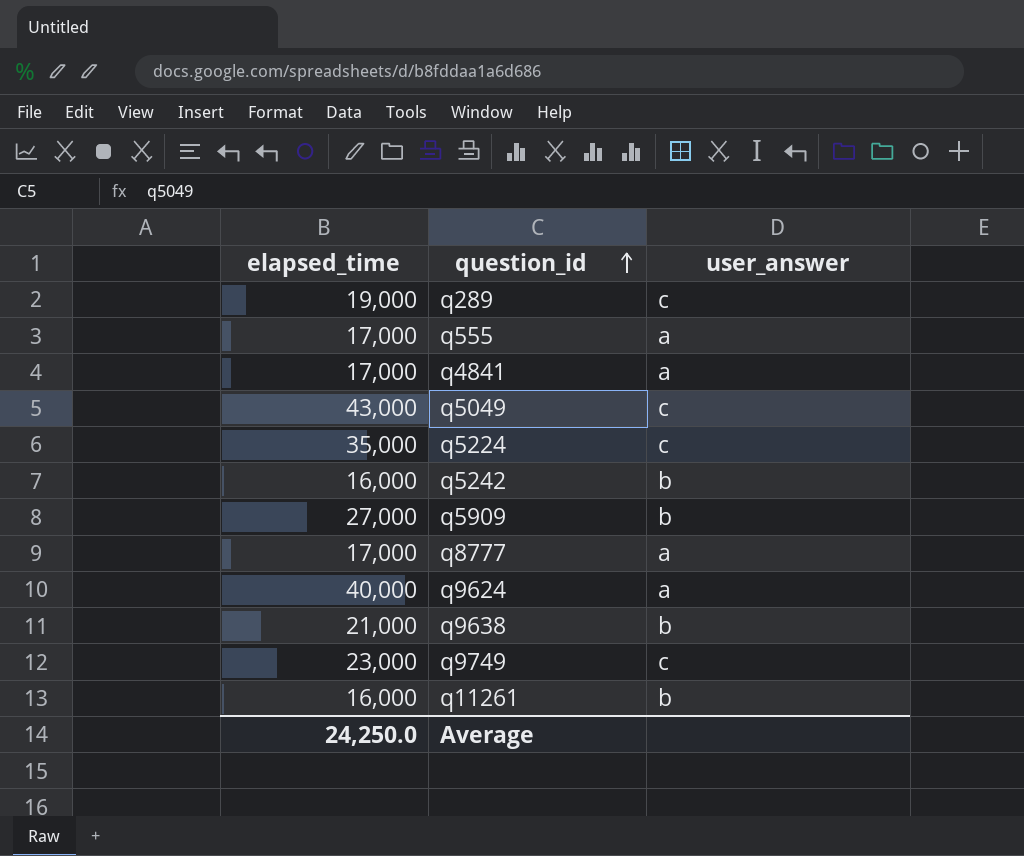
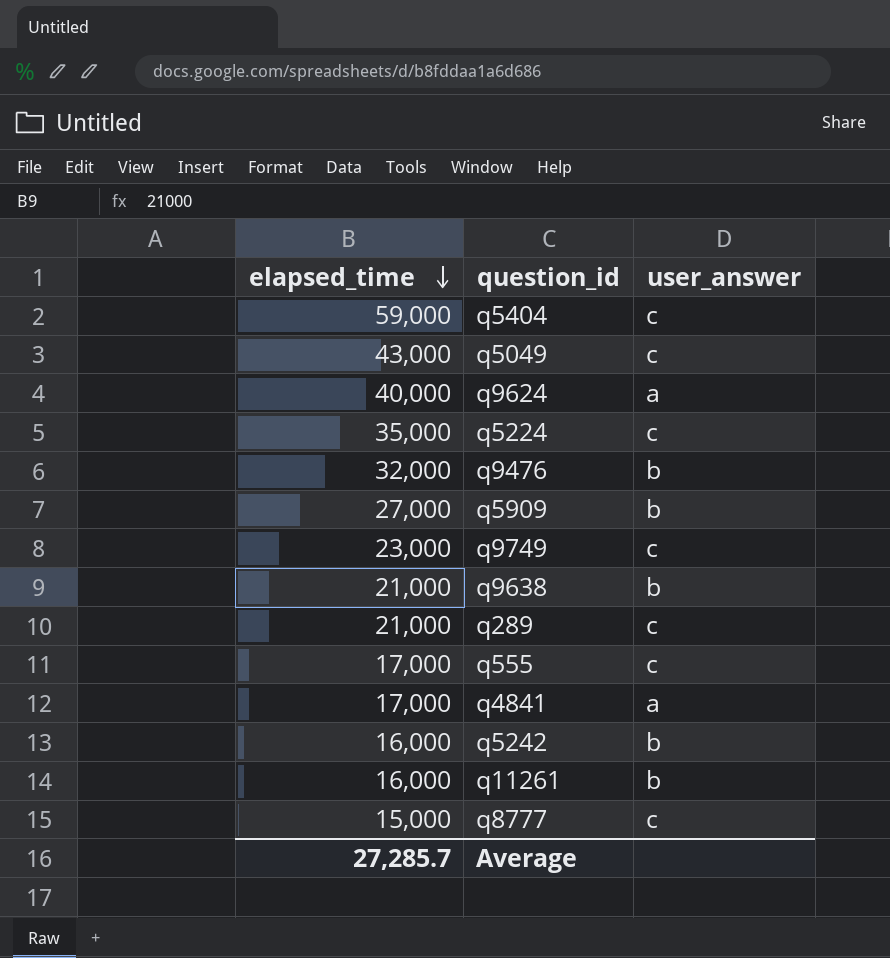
row order: question_id ascending -> elapsed_time descending
row q5404: none -> 59,000 | c
row q9476: none -> 32,000 | b
q289 | elapsed_time: 19,000 -> 21,000
q555 | user_answer: a -> c
q8777 | elapsed_time: 17,000 -> 15,000
q8777 | user_answer: a -> c
Average | elapsed_time: 24,250.0 -> 27,285.7

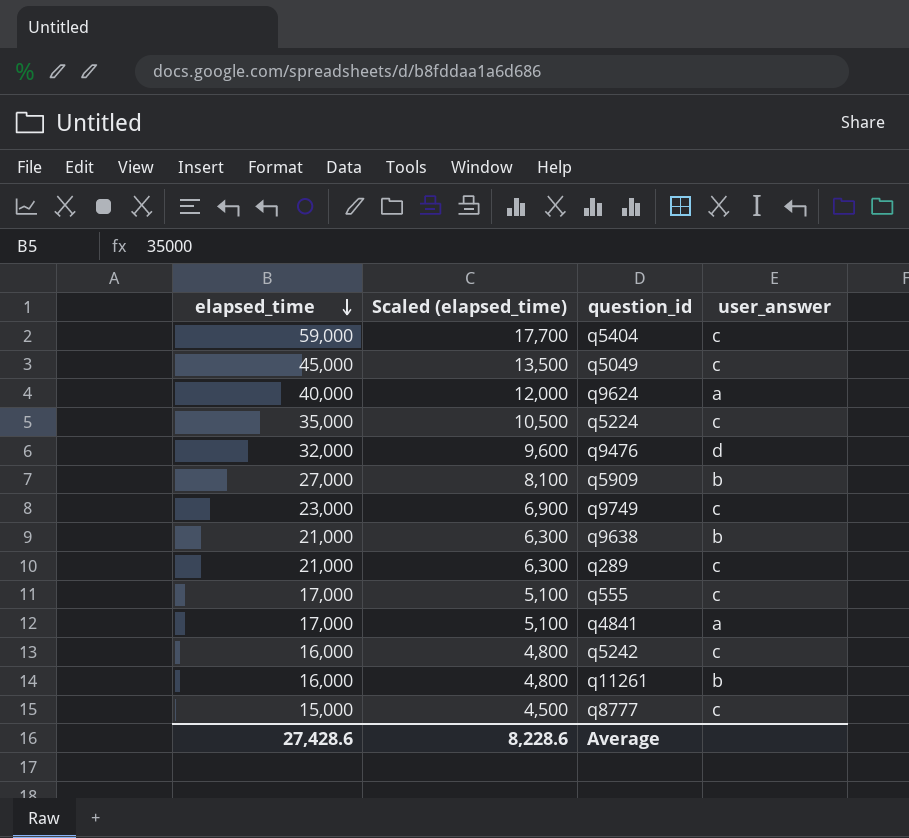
column Scaled (elapsed_time) | formula: none -> [elapsed_time] * 0.3
q5049 | elapsed_time: 43,000 -> 45,000
q9476 | user_answer: b -> d
q5242 | user_answer: b -> c
Average | elapsed_time: 27,285.7 -> 27,428.6

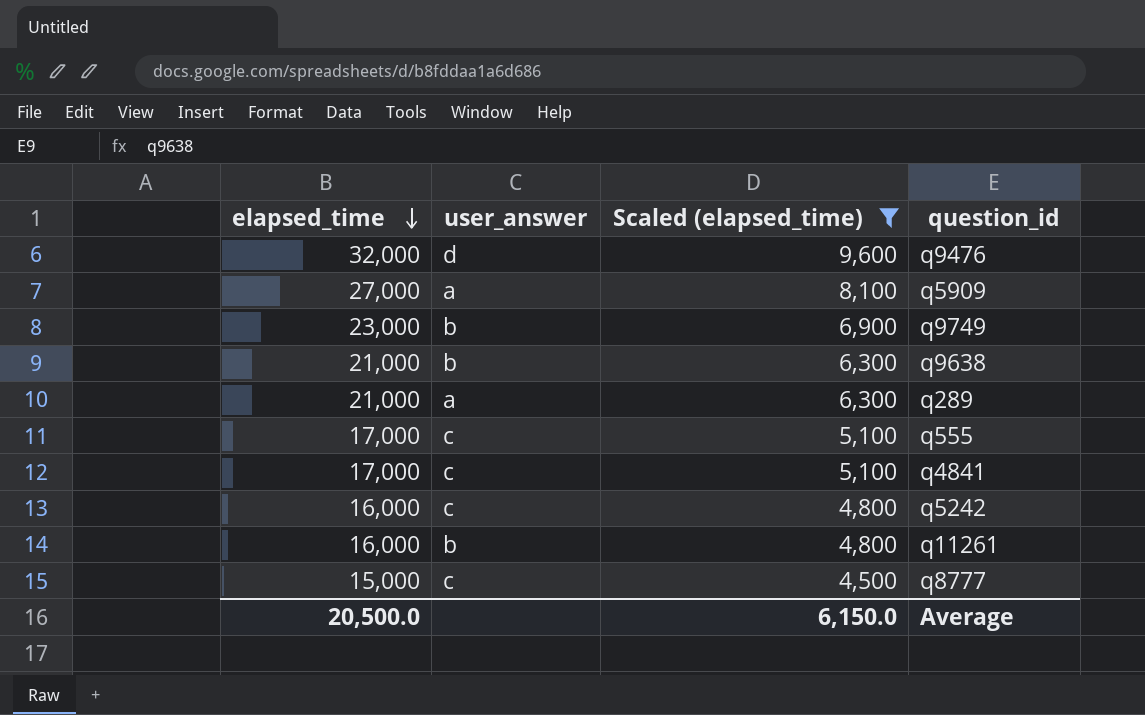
filter: none -> Scaled (elapsed_time) <= 9,600
column user_answer | position: 4 -> 2
q5909 | user_answer: b -> a
q9749 | user_answer: c -> b
q289 | user_answer: c -> a
q4841 | user_answer: a -> c
Average | elapsed_time: 27,428.6 -> 20,500.0
Average | Scaled (elapsed_time): 8,228.6 -> 6,150.0

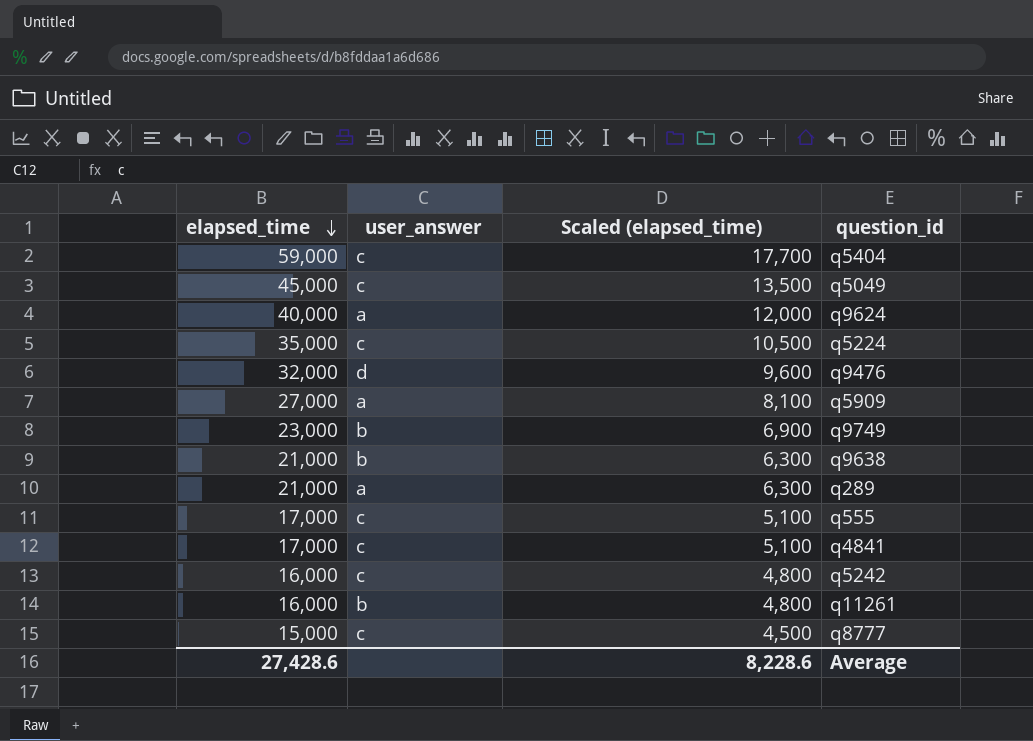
filter: Scaled (elapsed_time) <= 9,600 -> none
Average | elapsed_time: 20,500.0 -> 27,428.6
Average | Scaled (elapsed_time): 6,150.0 -> 8,228.6

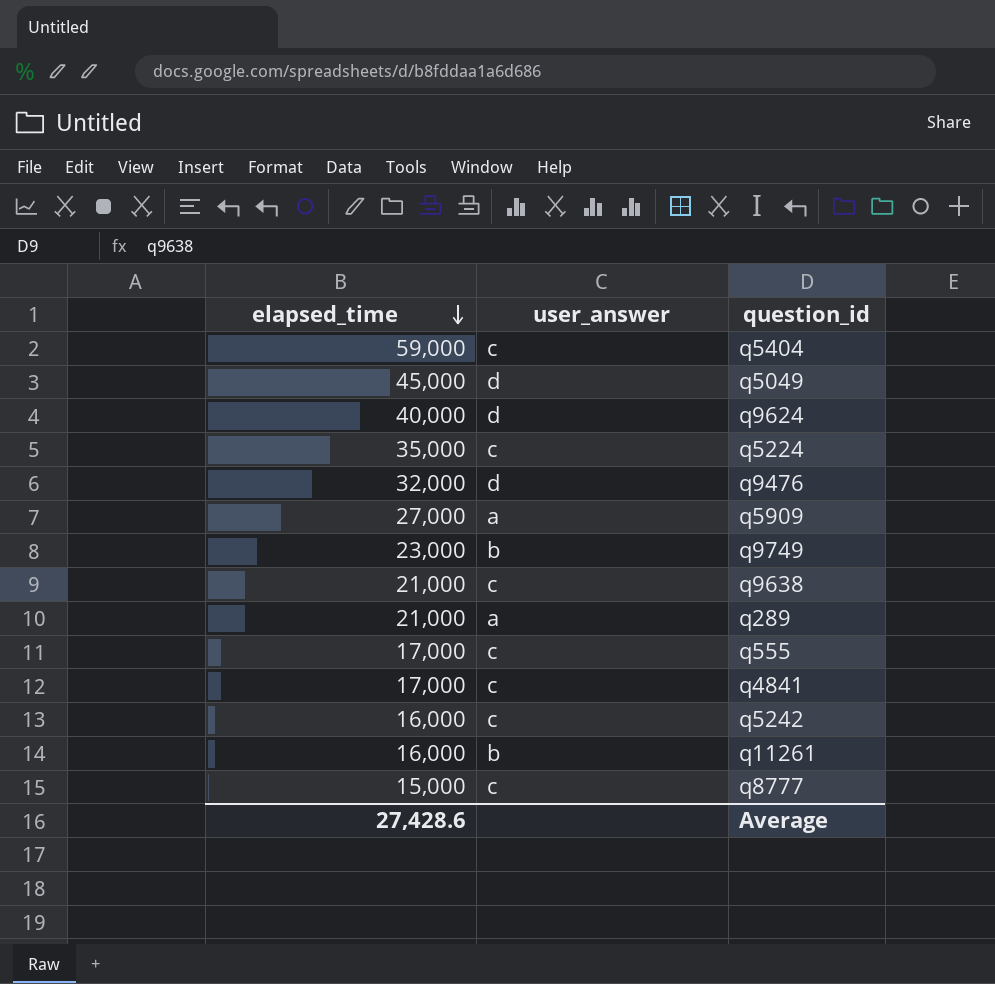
column Scaled (elapsed_time) | formula: [elapsed_time] * 0.3 -> none
q5049 | user_answer: c -> d
q9624 | user_answer: a -> d
q9638 | user_answer: b -> c

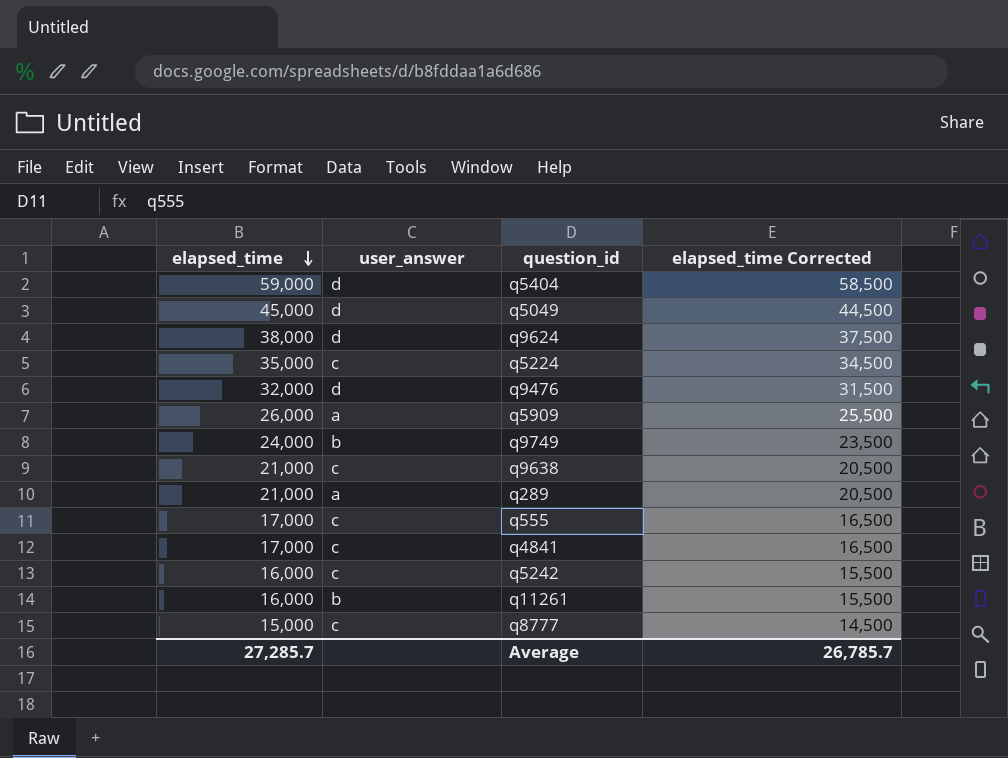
column elapsed_time Corrected | formula: none -> [elapsed_time] - 500
q5404 | user_answer: c -> d
q9624 | elapsed_time: 40,000 -> 38,000
q5909 | elapsed_time: 27,000 -> 26,000
q9749 | elapsed_time: 23,000 -> 24,000
Average | elapsed_time: 27,428.6 -> 27,285.7

